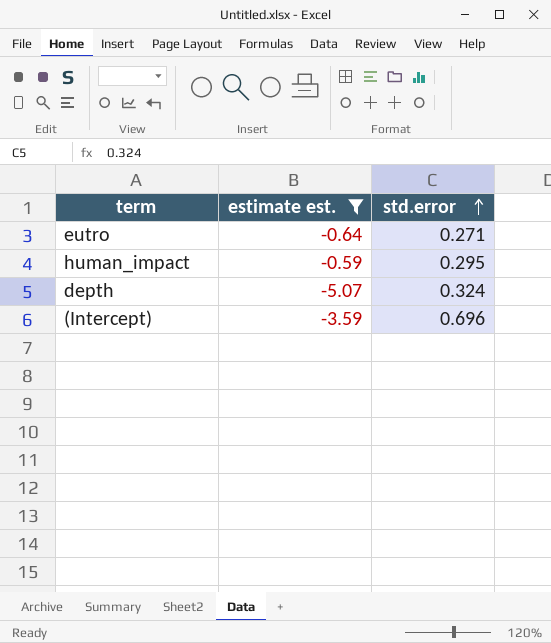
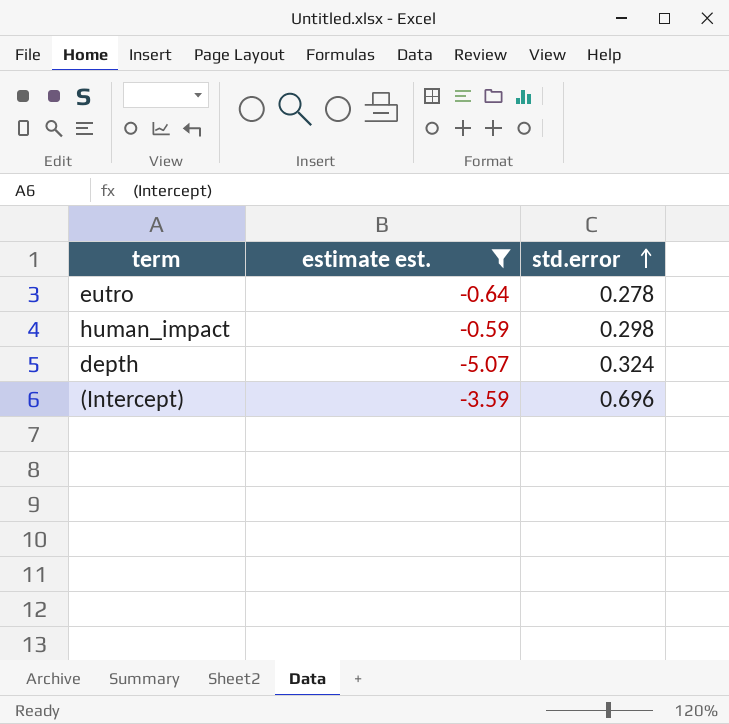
eutro | std.error: 0.271 -> 0.278
human_impact | std.error: 0.295 -> 0.298

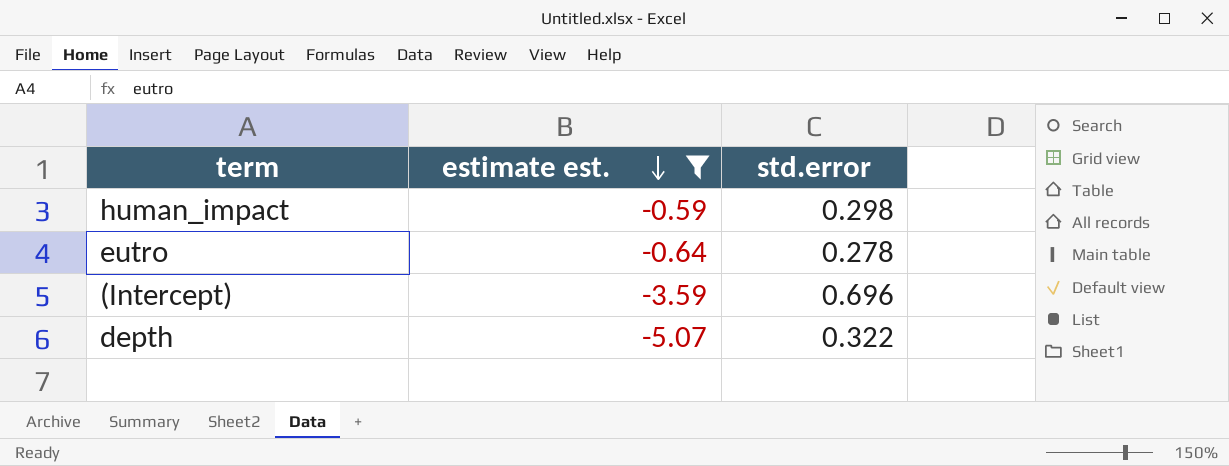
row order: std.error ascending -> estimate est. descending
depth | std.error: 0.324 -> 0.322

